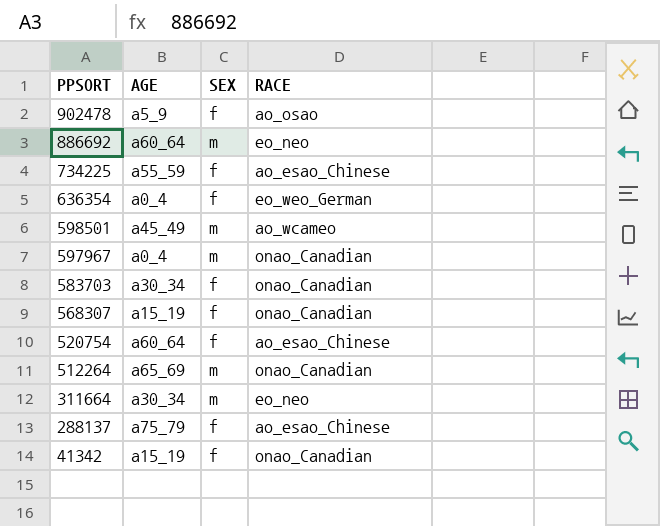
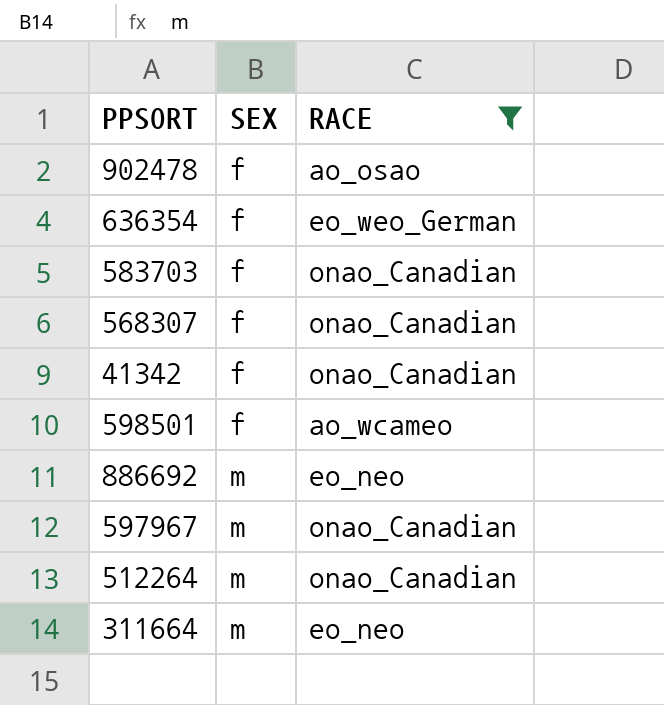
filter: none -> RACE != ao_esao_Chinese
row order: PPSORT descending -> SEX ascending
column AGE | position: 2 -> none
598501 | SEX: m -> f

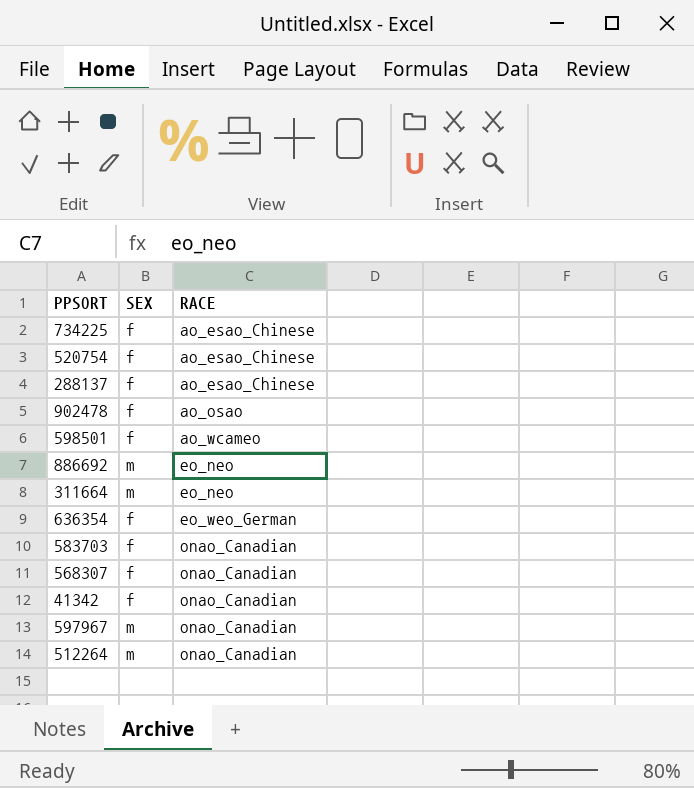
filter: RACE != ao_esao_Chinese -> none
row order: SEX ascending -> RACE ascending

